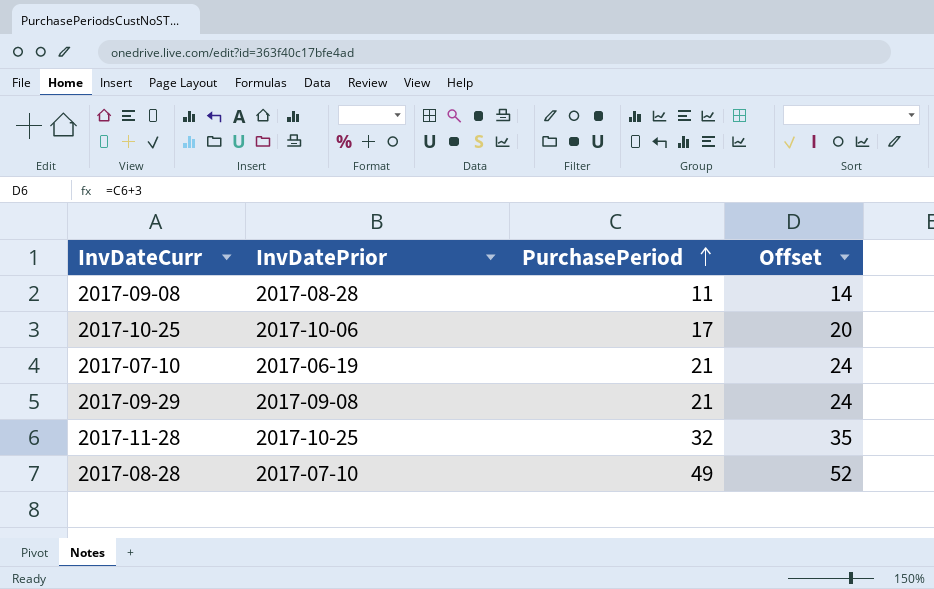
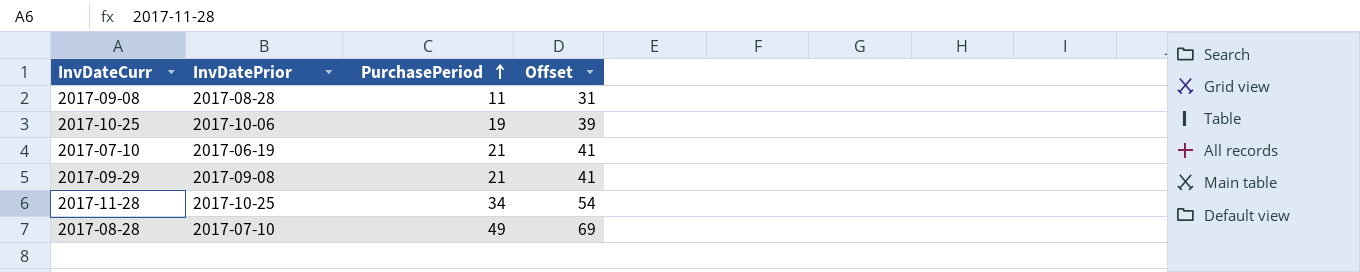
column Offset | formula: [PurchasePeriod] + 3 -> [PurchasePeriod] + 20
2017-10-25 | PurchasePeriod: 17 -> 19
2017-11-28 | PurchasePeriod: 32 -> 34

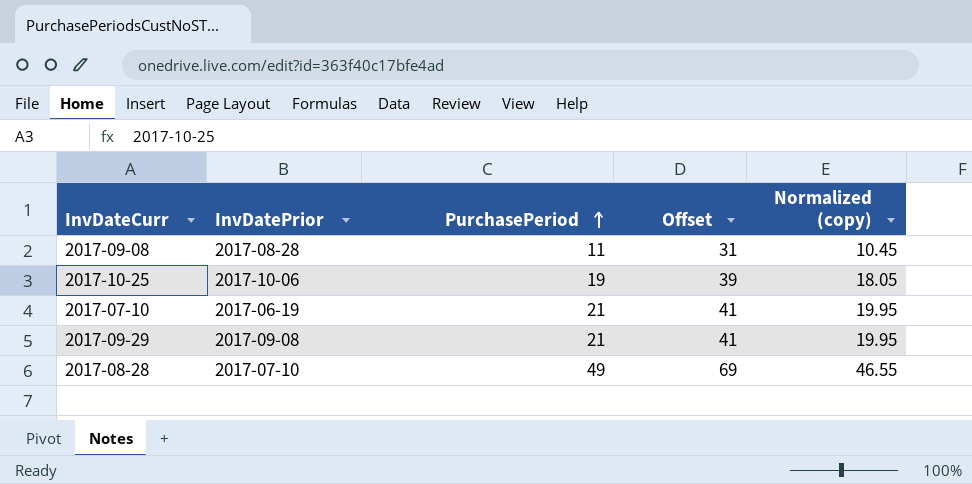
column Normalized (copy) | formula: none -> [PurchasePeriod] * 0.95
row 2017-11-28: 2017-10-25 | 34 | 54 -> none

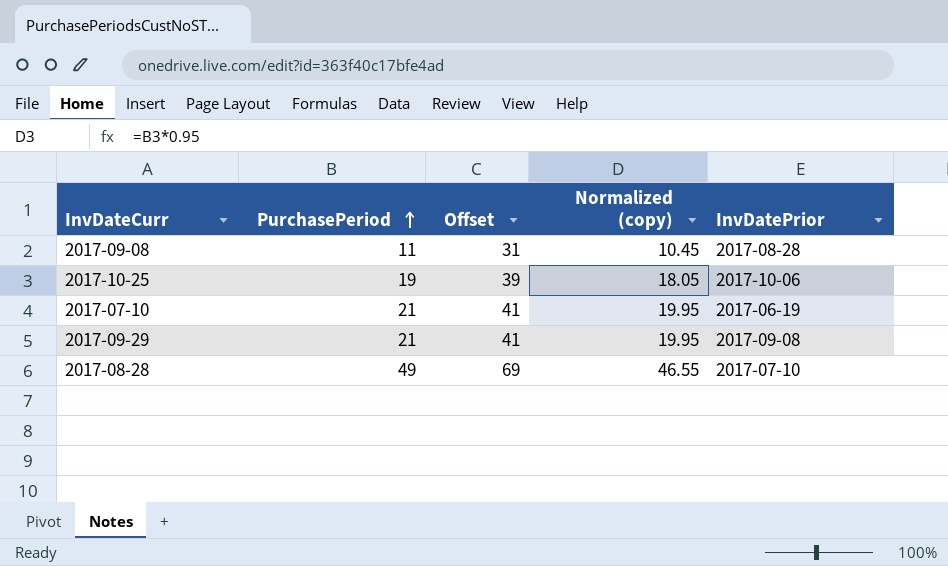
column InvDatePrior | position: 2 -> 5

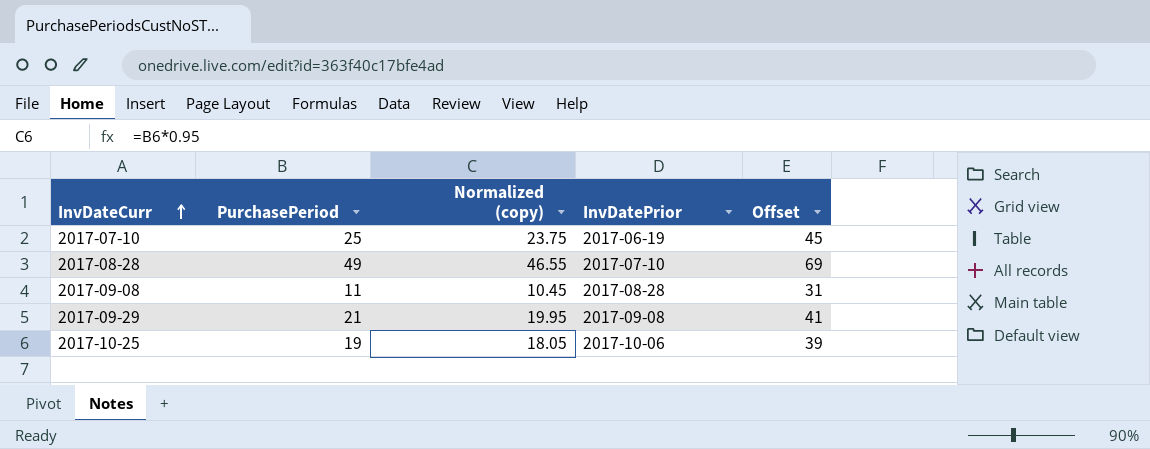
row order: PurchasePeriod ascending -> InvDateCurr ascending
column Offset | position: 3 -> 5
2017-07-10 | PurchasePeriod: 21 -> 25
2017-07-10 | Normalized (copy): 19.95 -> 23.75
2017-07-10 | Offset: 41 -> 45

